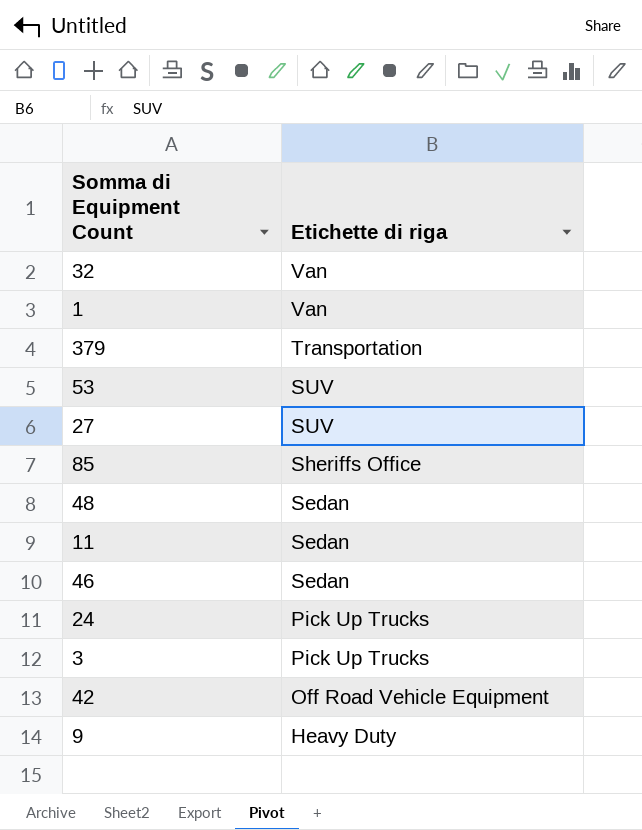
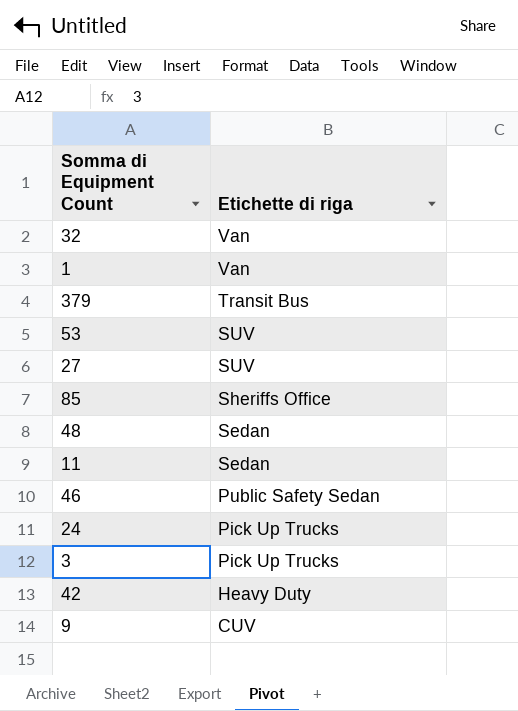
379 | Etichette di riga: Transportation -> Transit Bus
46 | Etichette di riga: Sedan -> Public Safety Sedan
42 | Etichette di riga: Off Road Vehicle Equipment -> Heavy Duty
9 | Etichette di riga: Heavy Duty -> CUV

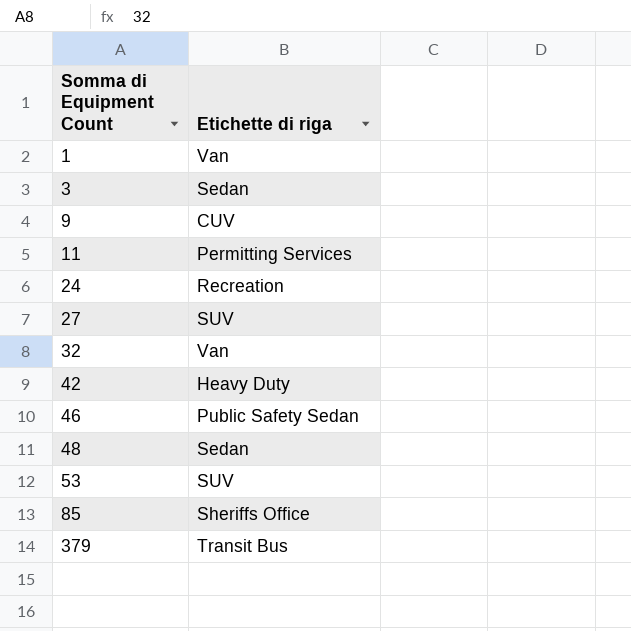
row order: Etichette di riga descending -> Somma di Equipment Count ascending
3 | Etichette di riga: Pick Up Trucks -> Sedan
11 | Etichette di riga: Sedan -> Permitting Services
24 | Etichette di riga: Pick Up Trucks -> Recreation

